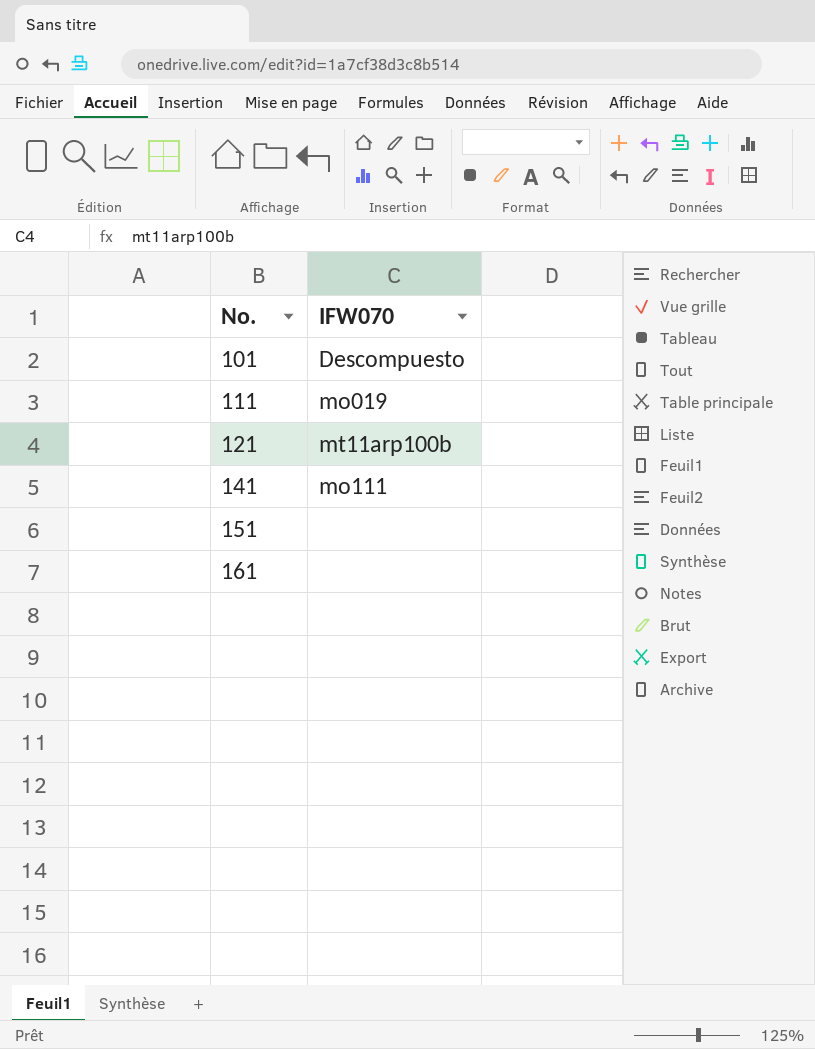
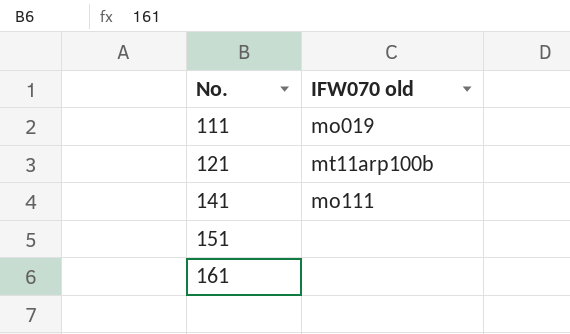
column name: IFW070 -> IFW070 old
row 101: Descompuesto -> none

